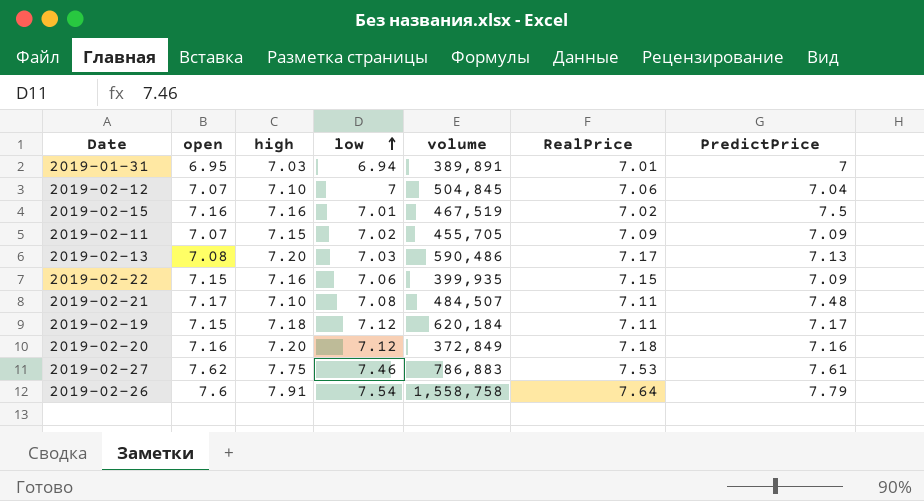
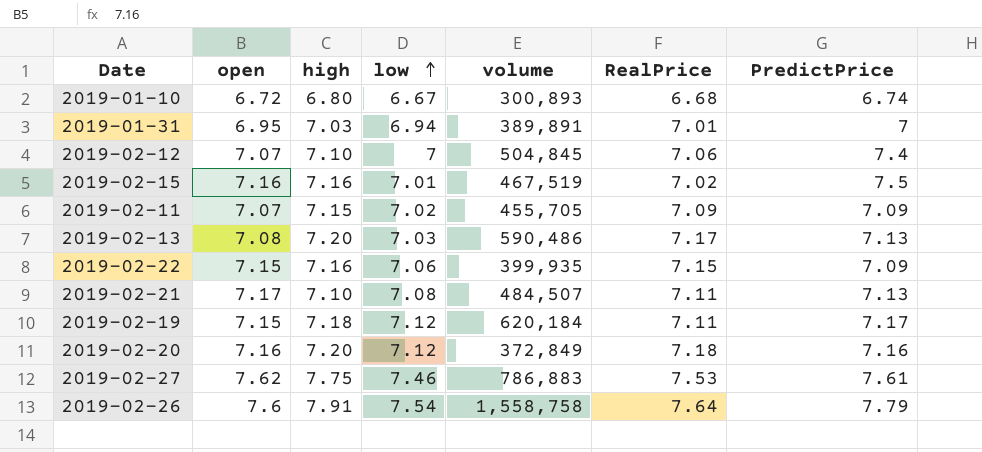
row 2019-01-10: none -> 6.72 | 6.80 | 6.67 | 300,893 | 6.68 | 6.74
2019-02-12 | PredictPrice: 7.04 -> 7.4
2019-02-21 | PredictPrice: 7.48 -> 7.13

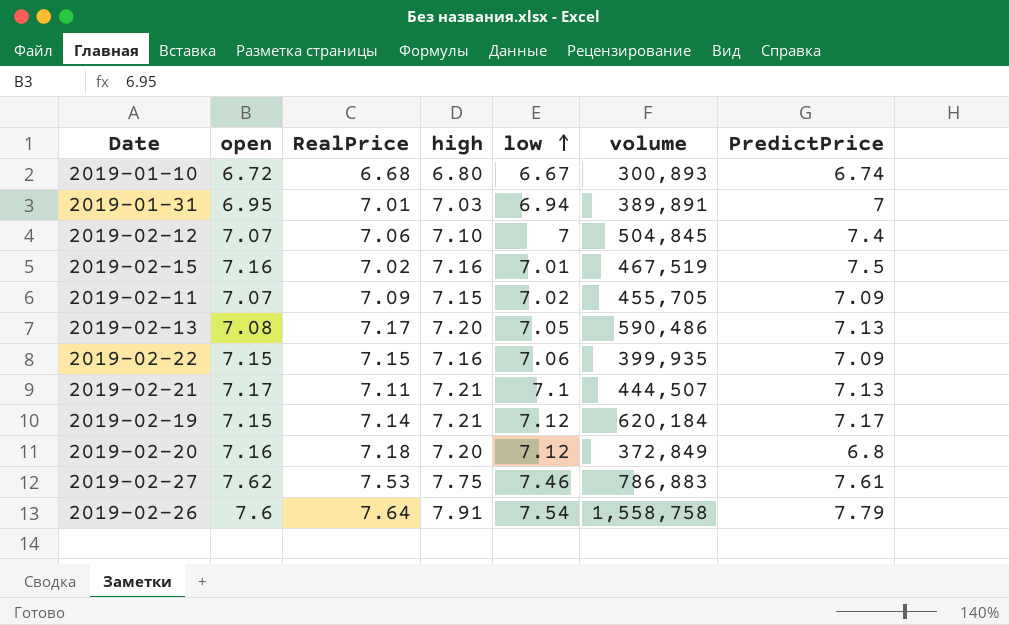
column RealPrice | position: 6 -> 3
2019-02-13 | low: 7.03 -> 7.05
2019-02-21 | high: 7.10 -> 7.21
2019-02-21 | low: 7.08 -> 7.1
2019-02-21 | volume: 484,507 -> 444,507
2019-02-19 | RealPrice: 7.11 -> 7.14
2019-02-19 | high: 7.18 -> 7.21
2019-02-20 | PredictPrice: 7.16 -> 6.8

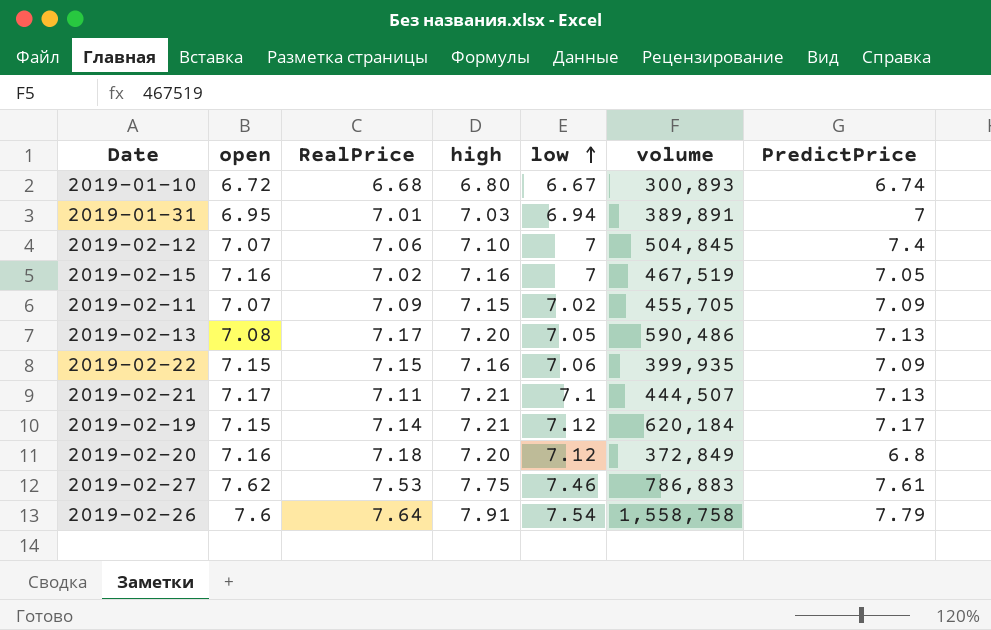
2019-02-15 | low: 7.01 -> 7
2019-02-15 | PredictPrice: 7.5 -> 7.05

